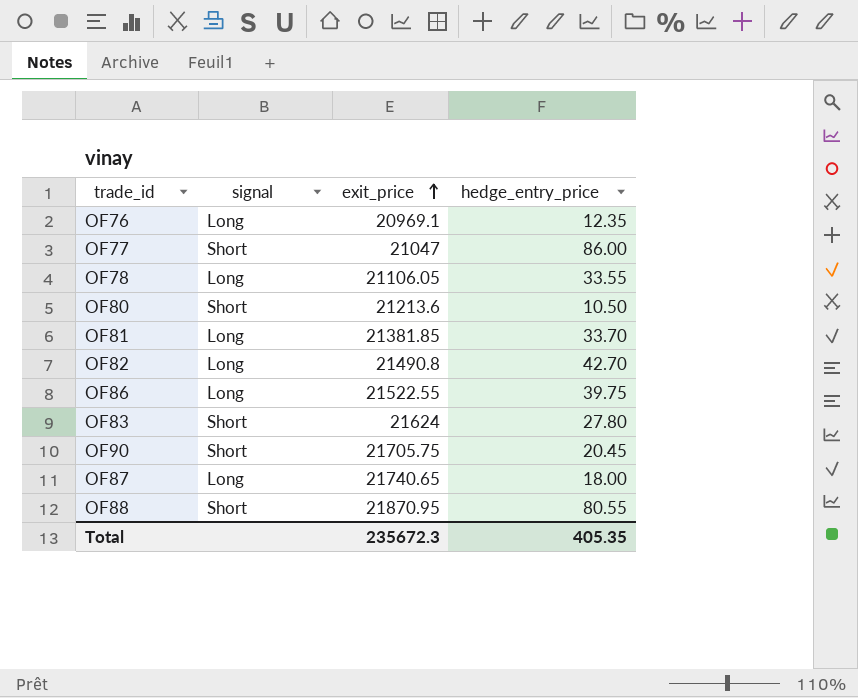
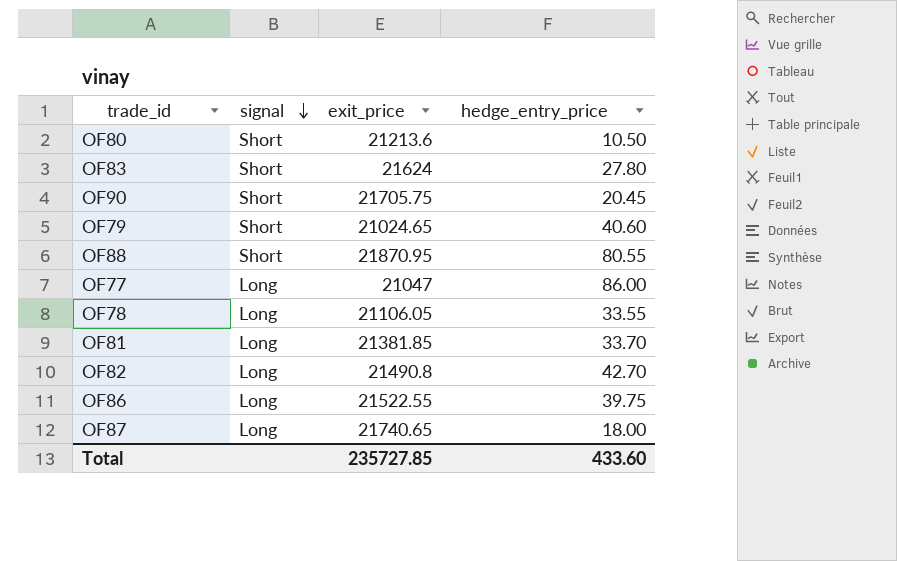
row order: exit_price ascending -> signal descending
row OF76: Long | 20969.1 | 12.35 -> none
row OF79: none -> Short | 21024.65 | 40.60
OF77 | signal: Short -> Long
Total | exit_price: 235672.3 -> 235727.85
Total | hedge_entry_price: 405.35 -> 433.60

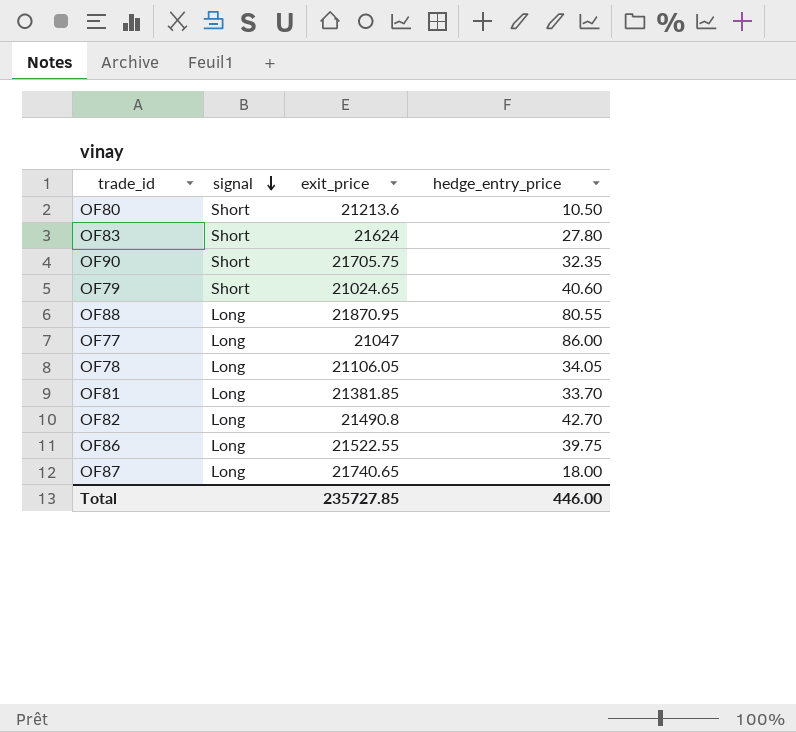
OF90 | hedge_entry_price: 20.45 -> 32.35
OF88 | signal: Short -> Long
OF78 | hedge_entry_price: 33.55 -> 34.05
Total | hedge_entry_price: 433.60 -> 446.00

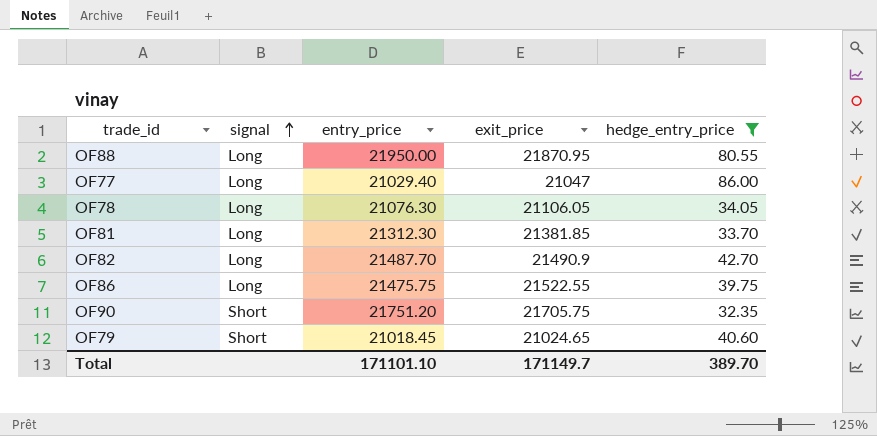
filter: none -> hedge_entry_price >= 32.35
row order: signal descending -> signal ascending
column entry_price | position: none -> 3
OF82 | exit_price: 21490.8 -> 21490.9
Total | exit_price: 235727.85 -> 171149.7
Total | hedge_entry_price: 446.00 -> 389.70

